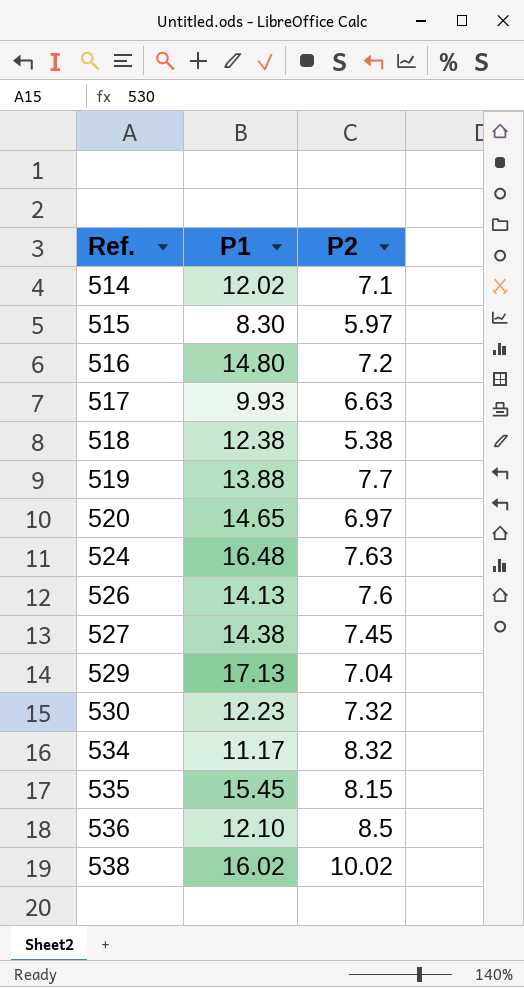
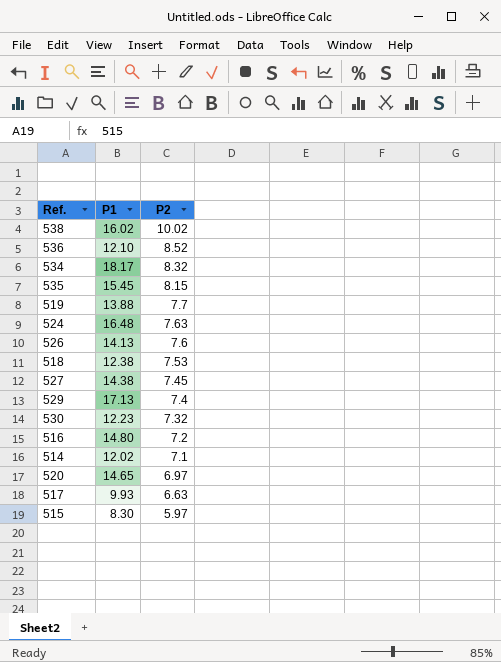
row order: Ref. ascending -> P2 descending
536 | P2: 8.5 -> 8.52
534 | P1: 11.17 -> 18.17
518 | P2: 5.38 -> 7.53
529 | P2: 7.04 -> 7.4

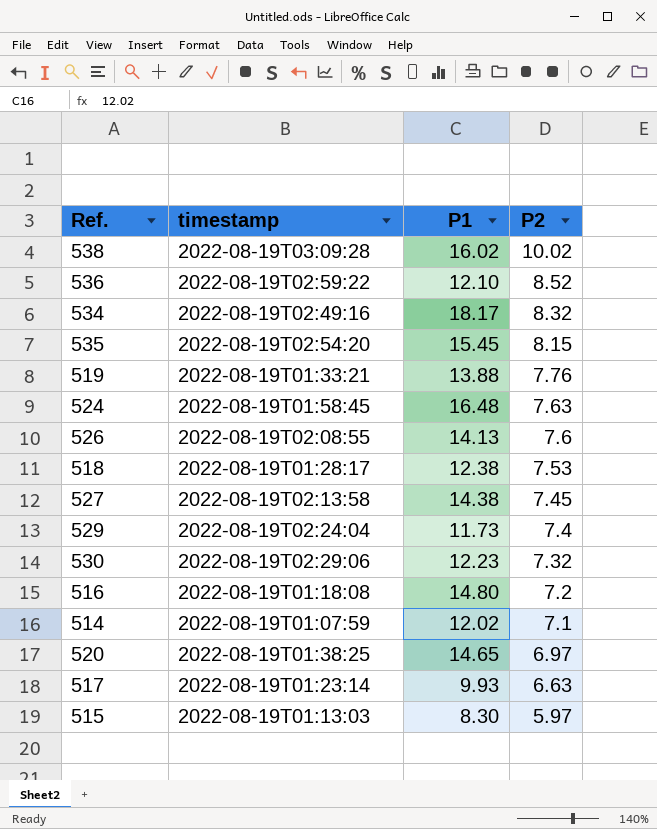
column timestamp | position: none -> 2
519 | P2: 7.7 -> 7.76
529 | P1: 17.13 -> 11.73

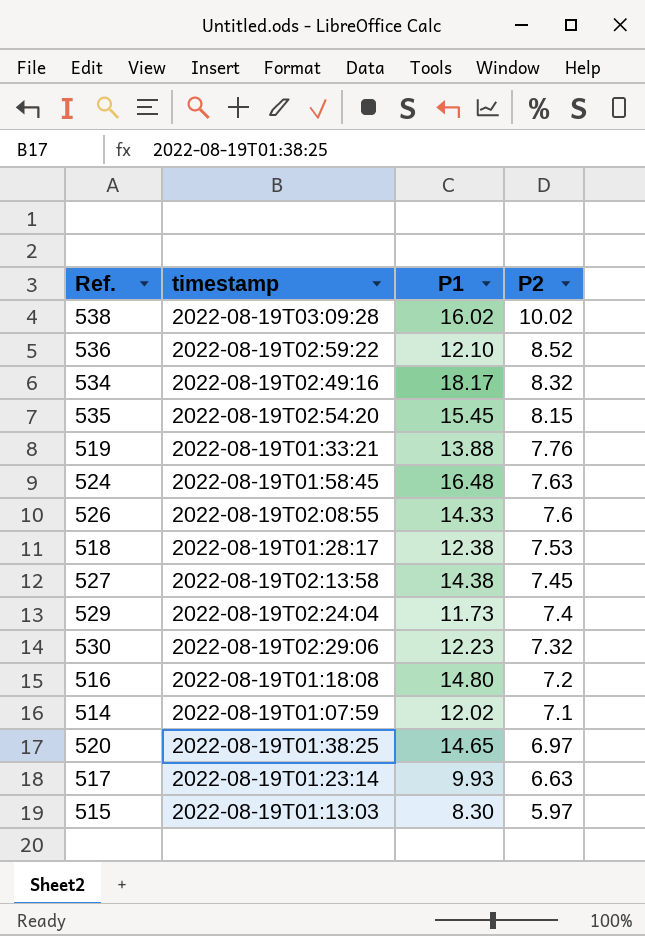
526 | P1: 14.13 -> 14.33

